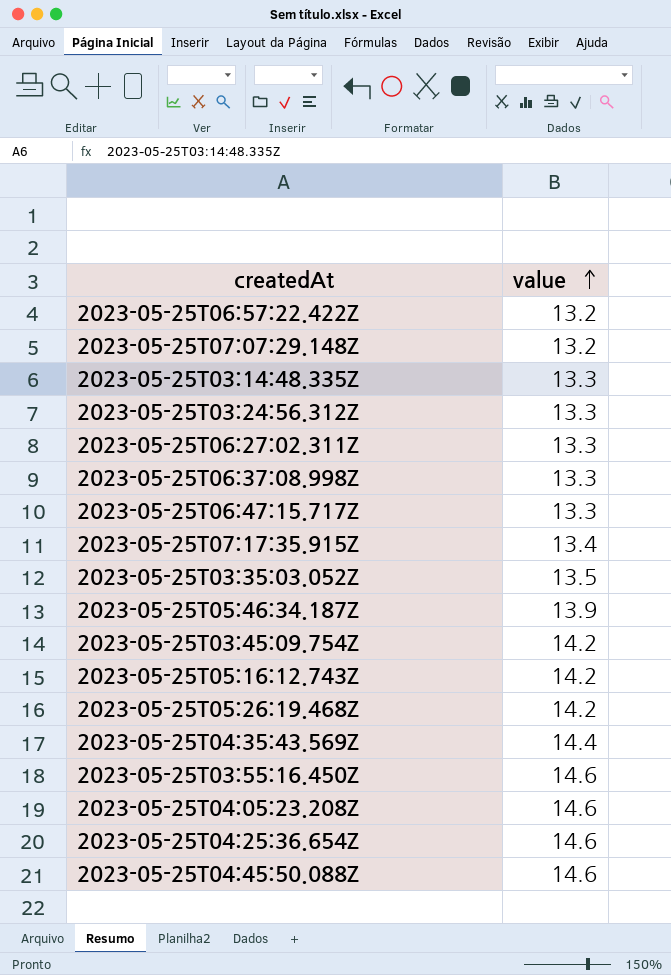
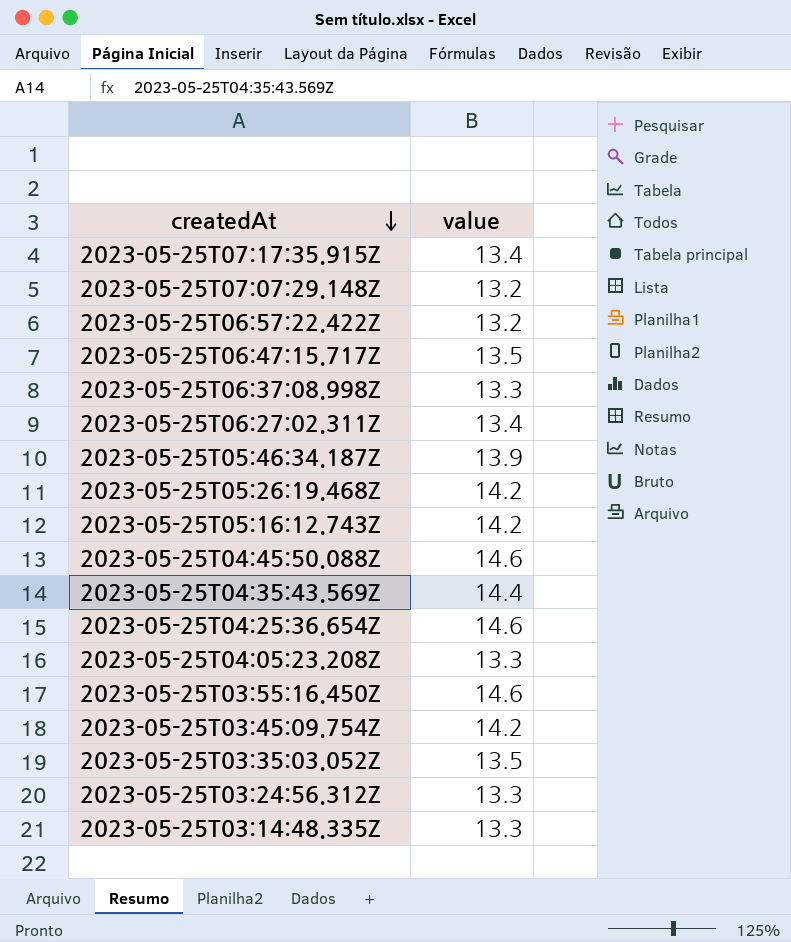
row order: value ascending -> createdAt descending
2023-05-25T06:47:15.717Z | value: 13.3 -> 13.5
2023-05-25T06:27:02.311Z | value: 13.3 -> 13.4
2023-05-25T04:05:23.208Z | value: 14.6 -> 13.3

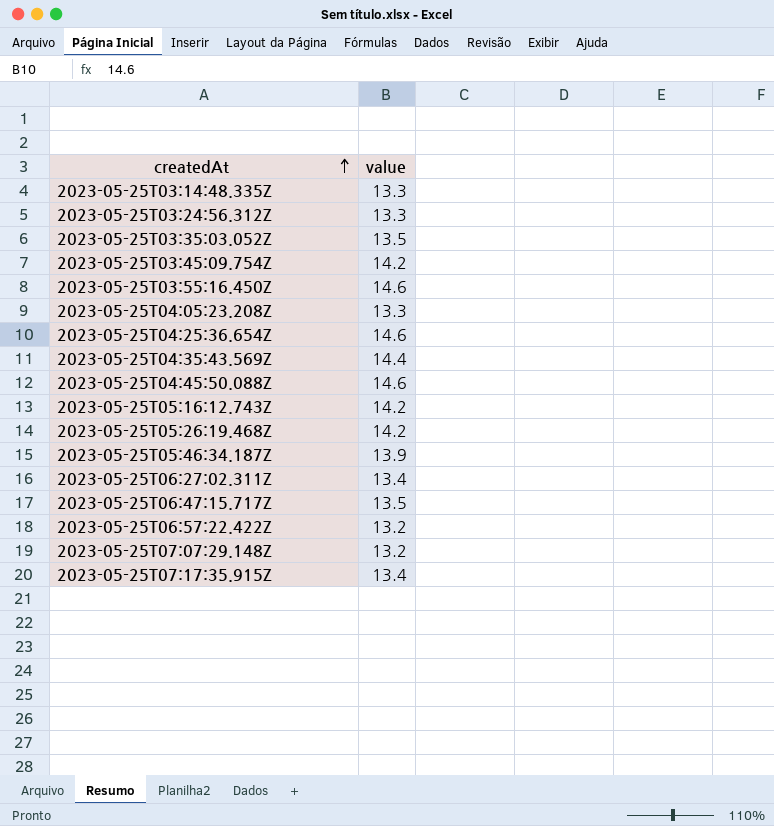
row order: createdAt descending -> createdAt ascending
row 2023-05-25T06:37:08.998Z: 13.3 -> none

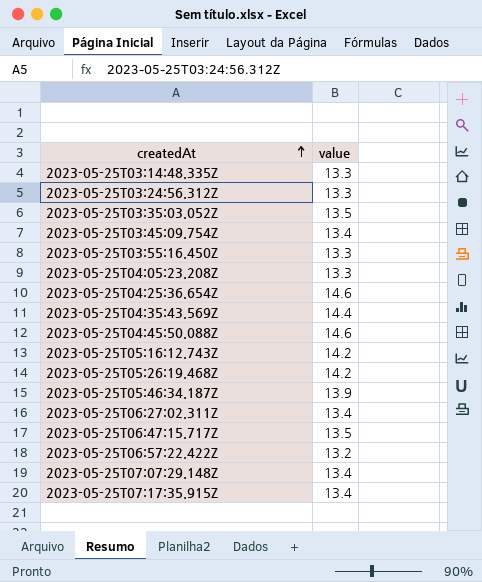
2023-05-25T03:45:09.754Z | value: 14.2 -> 13.4
2023-05-25T03:55:16.450Z | value: 14.6 -> 13.3
2023-05-25T07:07:29.148Z | value: 13.2 -> 13.4

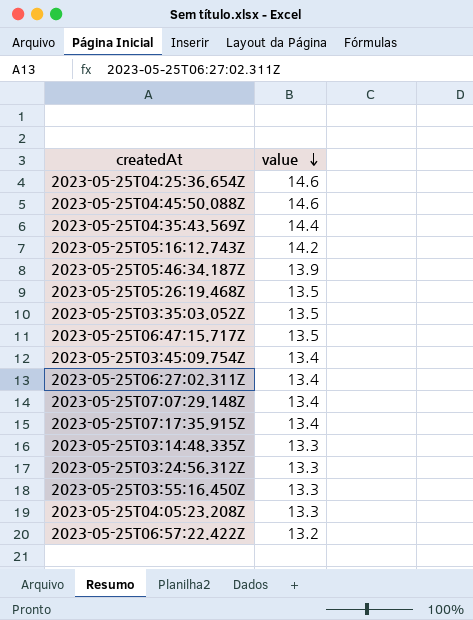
row order: createdAt ascending -> value descending
2023-05-25T05:26:19.468Z | value: 14.2 -> 13.5

